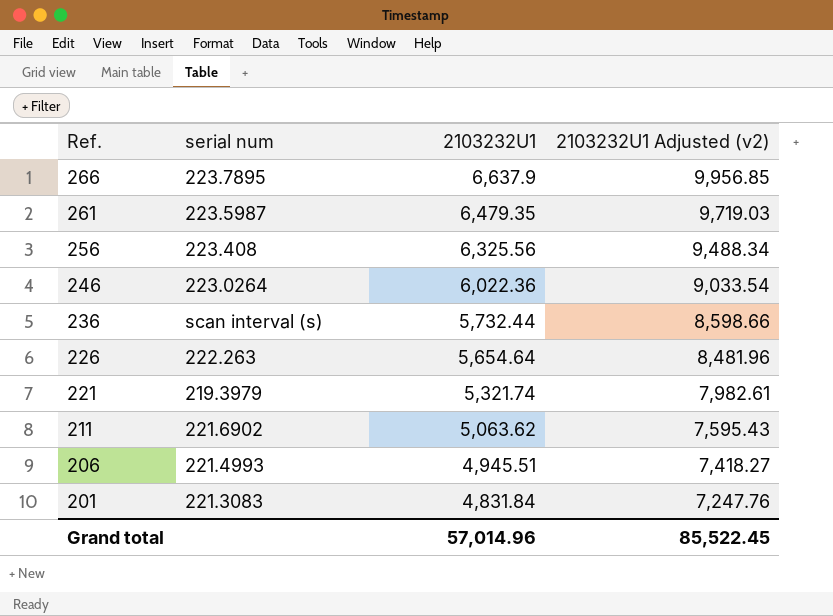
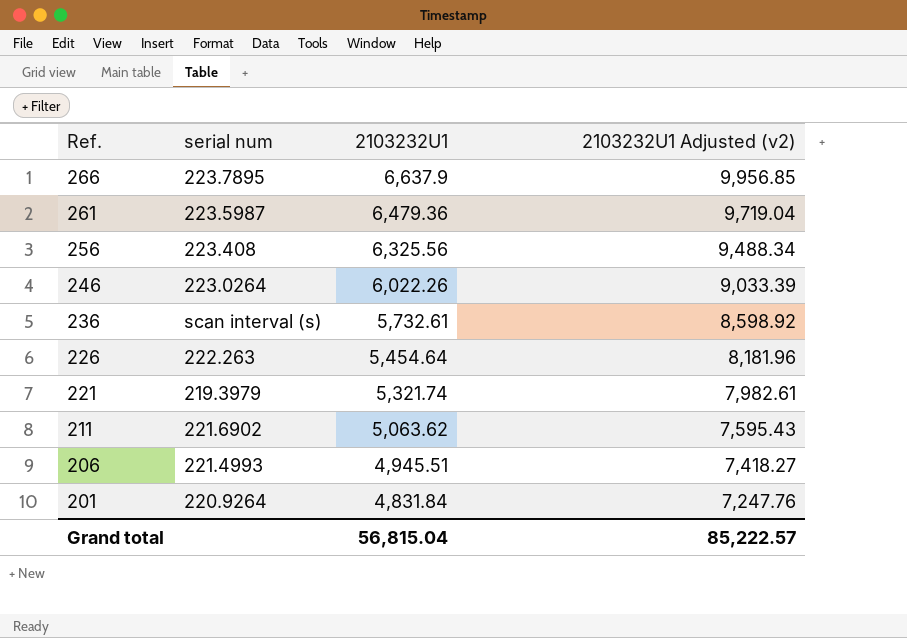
261 | 2103232U1: 6,479.35 -> 6,479.36
261 | 2103232U1 Adjusted (v2): 9,719.03 -> 9,719.04
246 | 2103232U1: 6,022.36 -> 6,022.26
246 | 2103232U1 Adjusted (v2): 9,033.54 -> 9,033.39
236 | 2103232U1: 5,732.44 -> 5,732.61
236 | 2103232U1 Adjusted (v2): 8,598.66 -> 8,598.92
226 | 2103232U1: 5,654.64 -> 5,454.64
226 | 2103232U1 Adjusted (v2): 8,481.96 -> 8,181.96
201 | serial num: 221.3083 -> 220.9264
Grand total | 2103232U1: 57,014.96 -> 56,815.04
Grand total | 2103232U1 Adjusted (v2): 85,522.45 -> 85,222.57

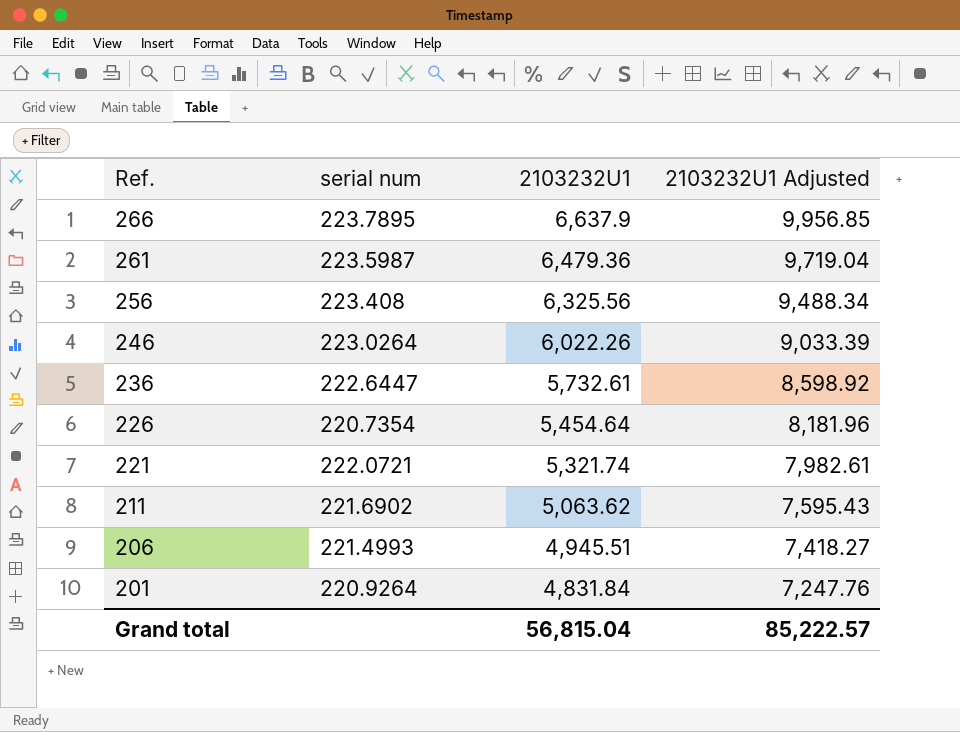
column name: 2103232U1 Adjusted (v2) -> 2103232U1 Adjusted
236 | serial num: scan interval (s) -> 222.6447
226 | serial num: 222.263 -> 220.7354
221 | serial num: 219.3979 -> 222.0721

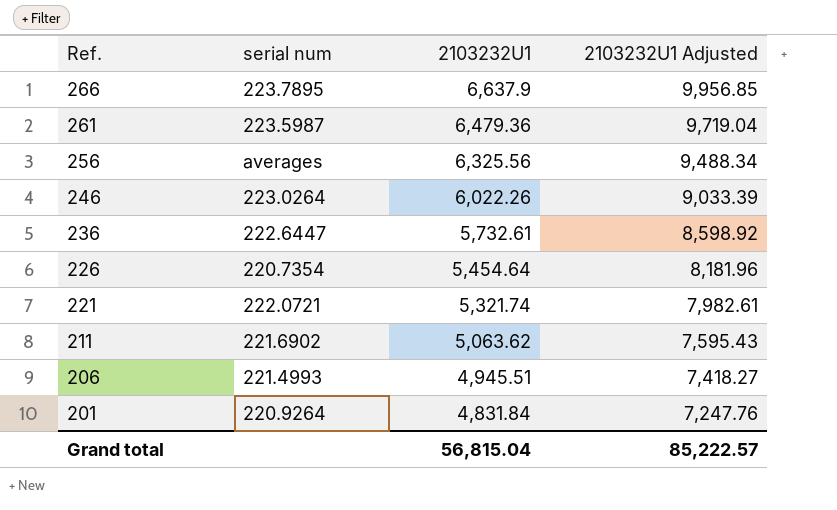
256 | serial num: 223.408 -> averages

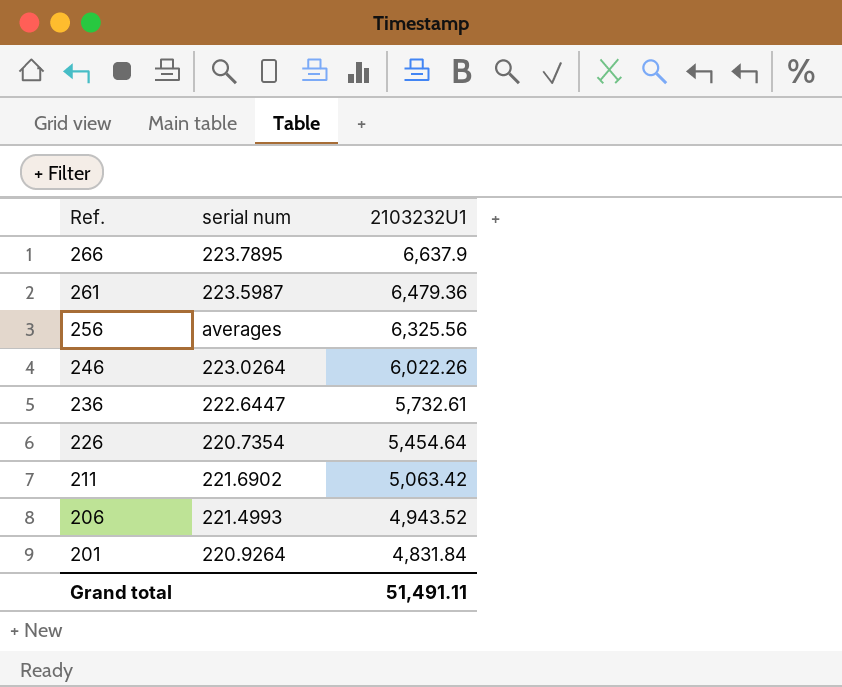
column 2103232U1 Adjusted | formula: [2103232U1] * 1.5 -> none
row 221: 222.0721 | 5,321.74 | 7,982.61 -> none
211 | 2103232U1: 5,063.62 -> 5,063.42
206 | 2103232U1: 4,945.51 -> 4,943.52
Grand total | 2103232U1: 56,815.04 -> 51,491.11

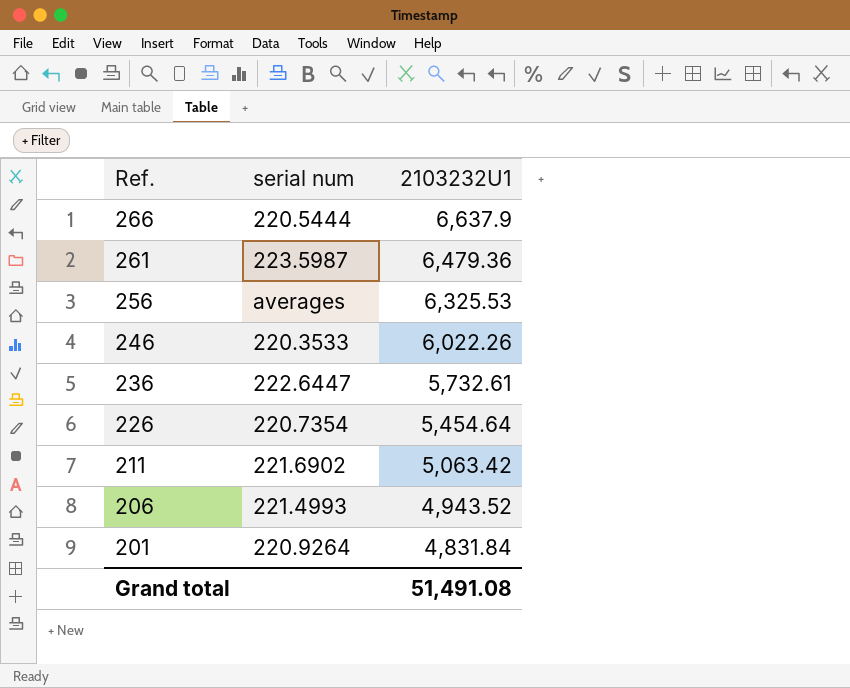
266 | serial num: 223.7895 -> 220.5444
256 | 2103232U1: 6,325.56 -> 6,325.53
246 | serial num: 223.0264 -> 220.3533
Grand total | 2103232U1: 51,491.11 -> 51,491.08

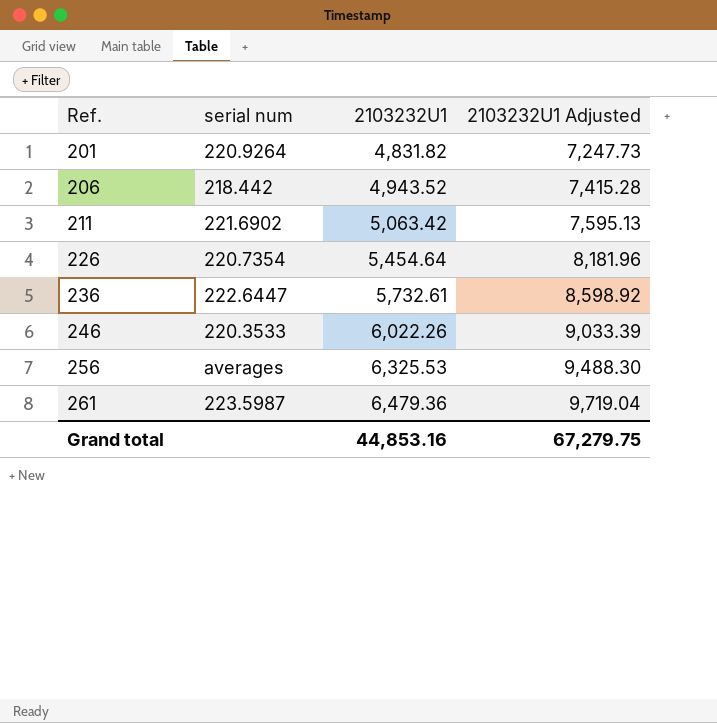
row order: Ref. descending -> Ref. ascending
column 2103232U1 Adjusted | formula: none -> [2103232U1] * 1.5
row 266: 220.5444 | 6,637.9 -> none
201 | 2103232U1: 4,831.84 -> 4,831.82
206 | serial num: 221.4993 -> 218.442
Grand total | 2103232U1: 51,491.08 -> 44,853.16

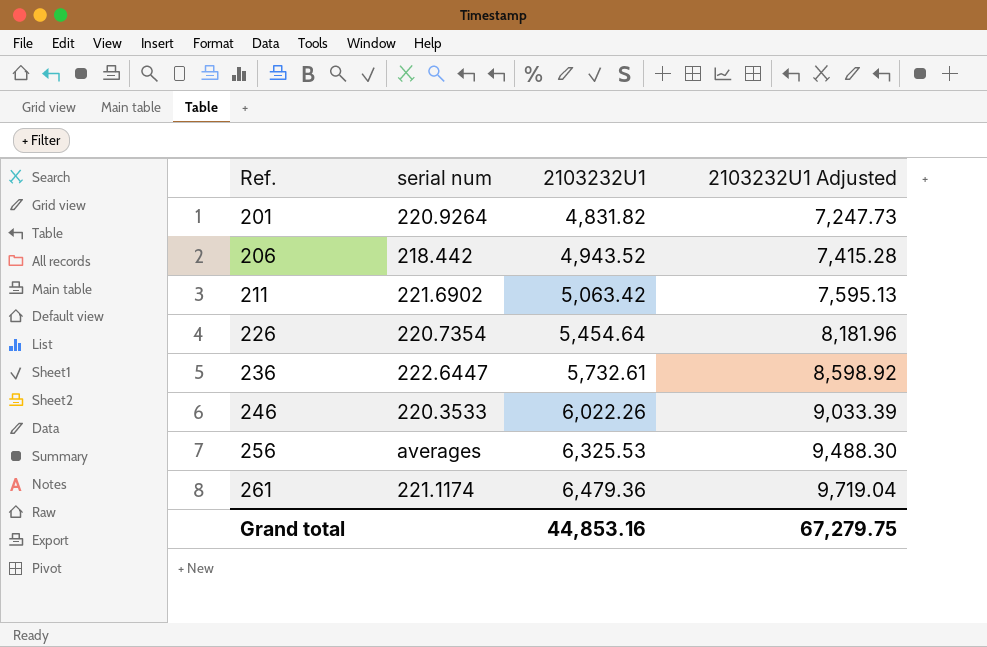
261 | serial num: 223.5987 -> 221.1174

